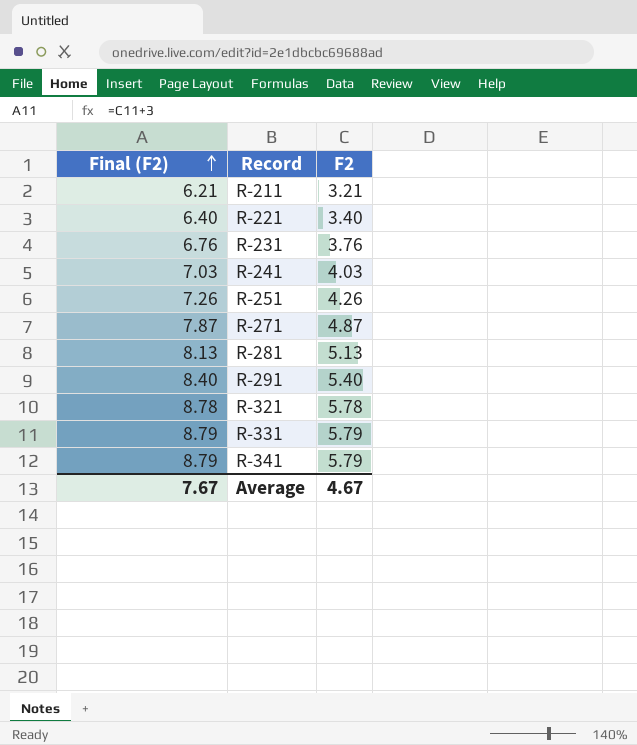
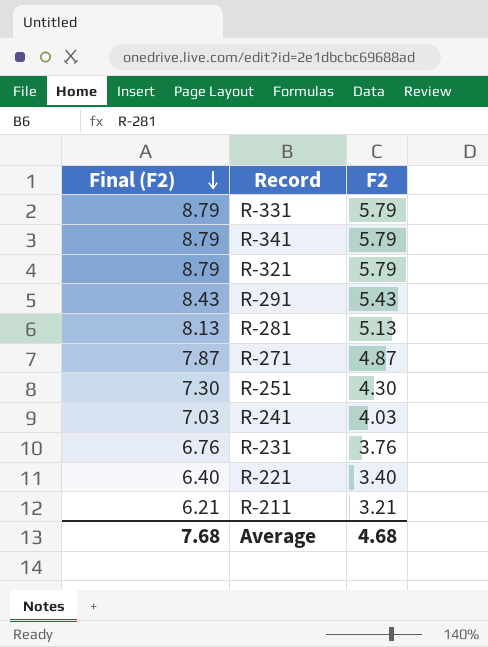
row order: Final (F2) ascending -> Final (F2) descending
R-321 | Final (F2): 8.78 -> 8.79
R-321 | F2: 5.78 -> 5.79
R-291 | Final (F2): 8.40 -> 8.43
R-291 | F2: 5.40 -> 5.43
R-251 | Final (F2): 7.26 -> 7.30
R-251 | F2: 4.26 -> 4.30
Average | Final (F2): 7.67 -> 7.68
Average | F2: 4.67 -> 4.68

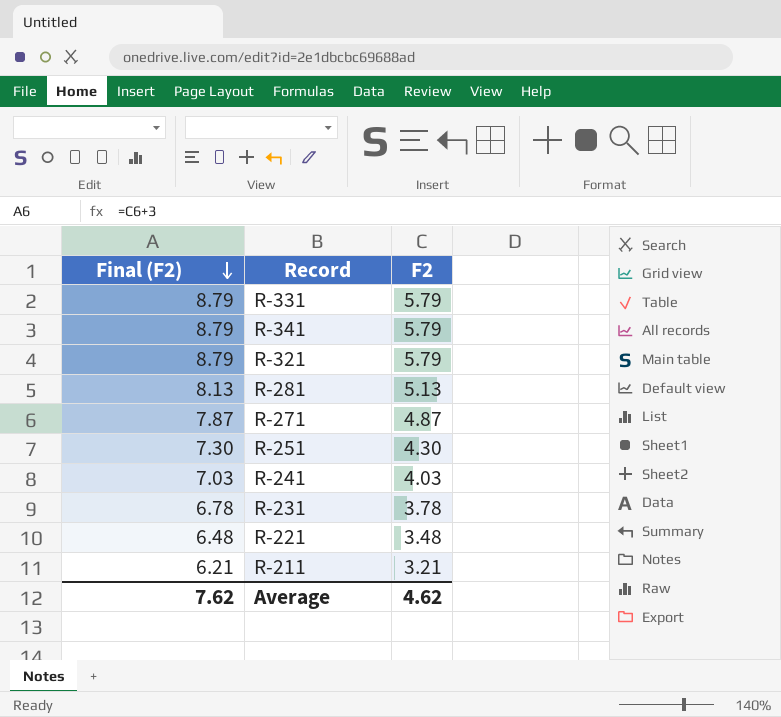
row R-291: 8.43 | 5.43 -> none
R-231 | Final (F2): 6.76 -> 6.78
R-231 | F2: 3.76 -> 3.78
R-221 | Final (F2): 6.40 -> 6.48
R-221 | F2: 3.40 -> 3.48
Average | Final (F2): 7.68 -> 7.62
Average | F2: 4.68 -> 4.62

